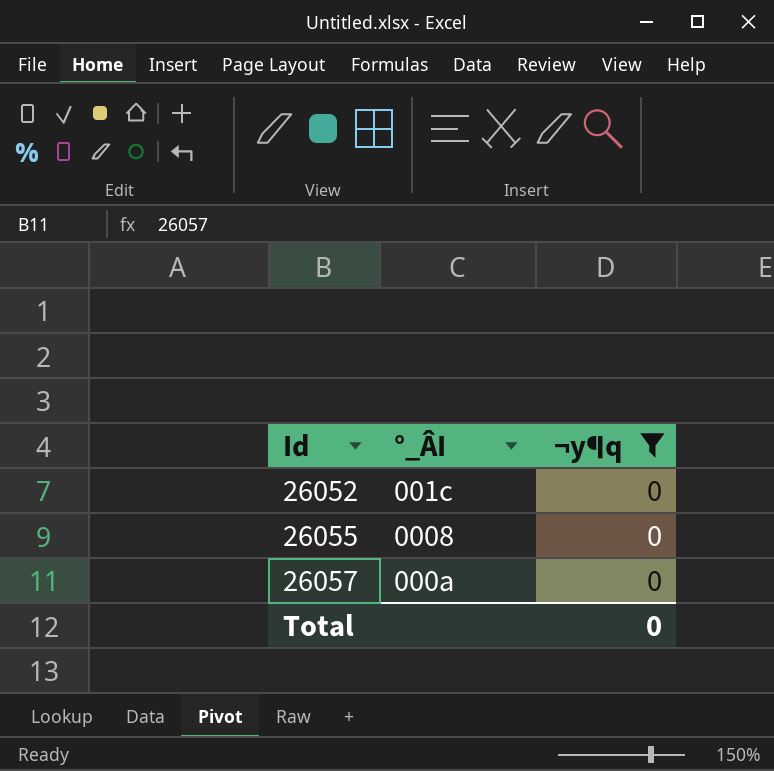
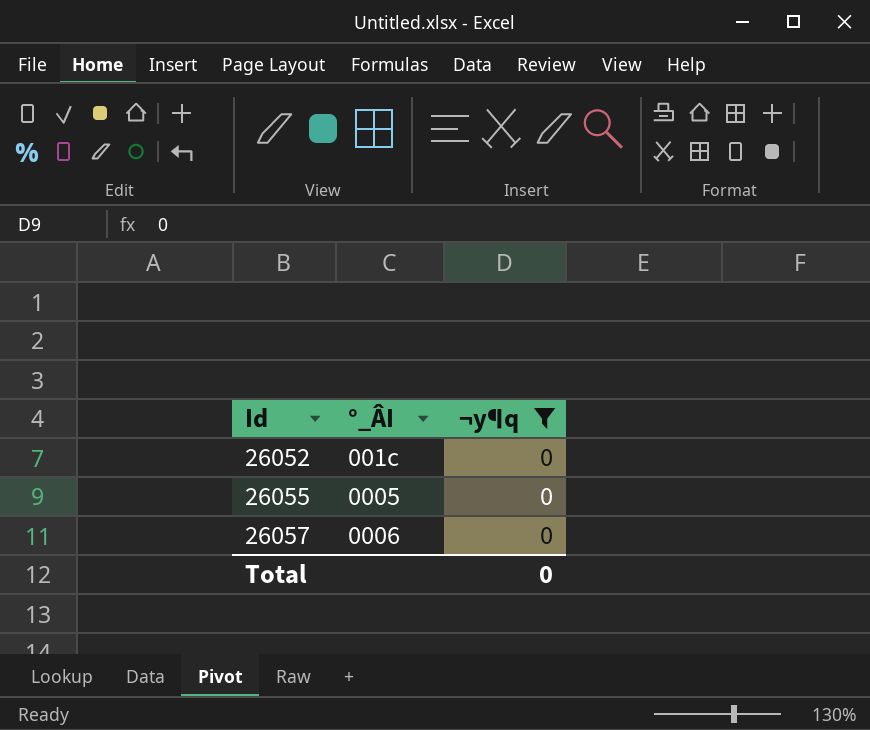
26055 | °_ÂI: 0008 -> 0005
26057 | °_ÂI: 000a -> 0006

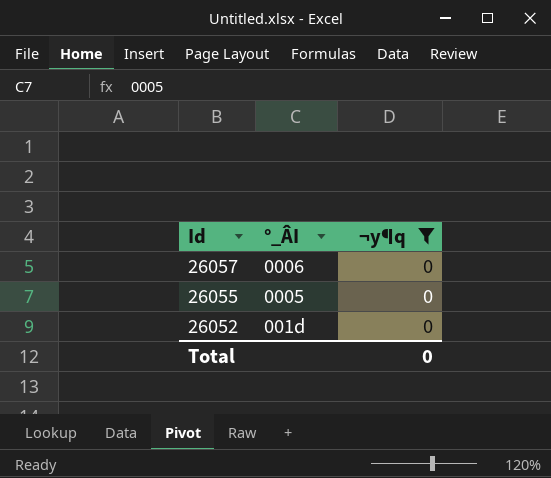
row order: Id ascending -> Id descending
26052 | °_ÂI: 001c -> 001d

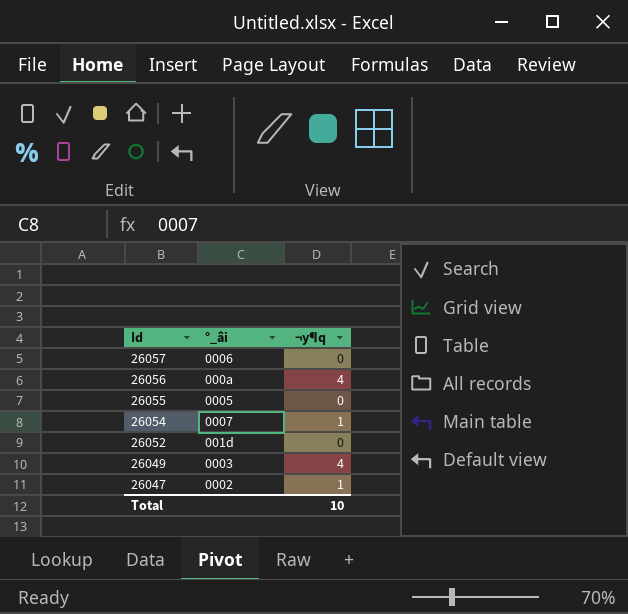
filter: ¬y¶q = 0 -> none
column name: °_ÂI -> °_âi
Total | ¬y¶q: 0 -> 10

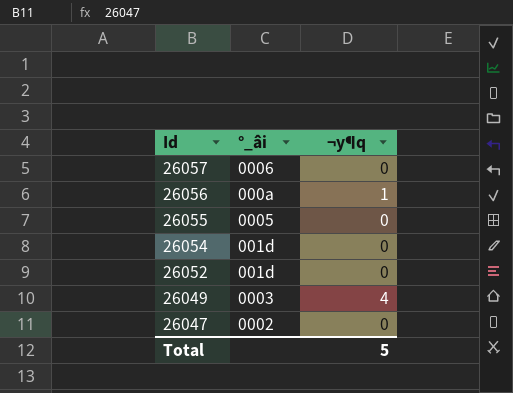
26056 | ¬y¶q: 4 -> 1
26054 | °_âi: 0007 -> 001d
26054 | ¬y¶q: 1 -> 0
26047 | ¬y¶q: 1 -> 0
Total | ¬y¶q: 10 -> 5

